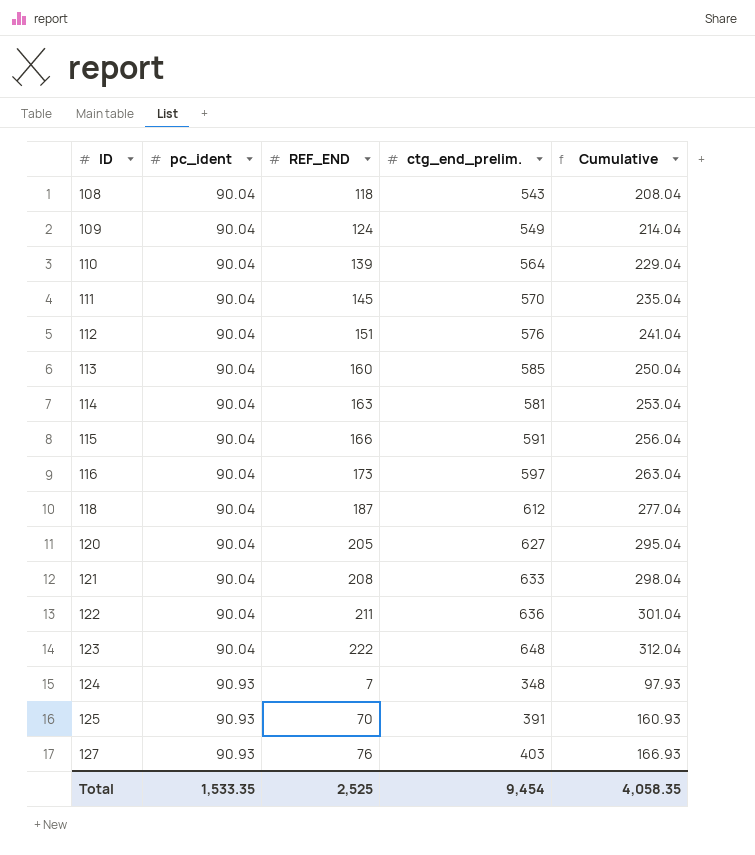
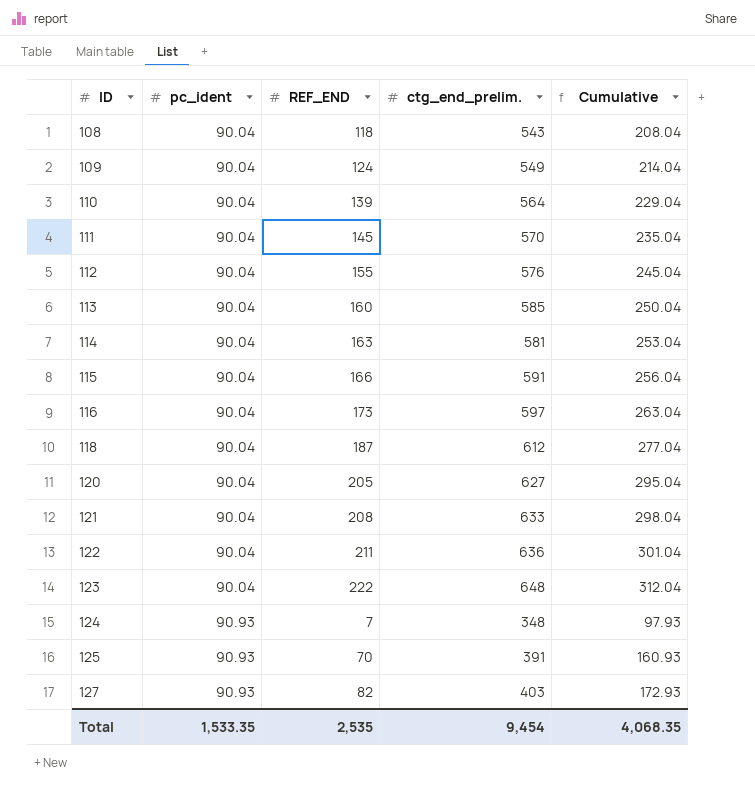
112 | REF_END: 151 -> 155
112 | Cumulative: 241.04 -> 245.04
127 | REF_END: 76 -> 82
127 | Cumulative: 166.93 -> 172.93
Total | REF_END: 2,525 -> 2,535
Total | Cumulative: 4,058.35 -> 4,068.35

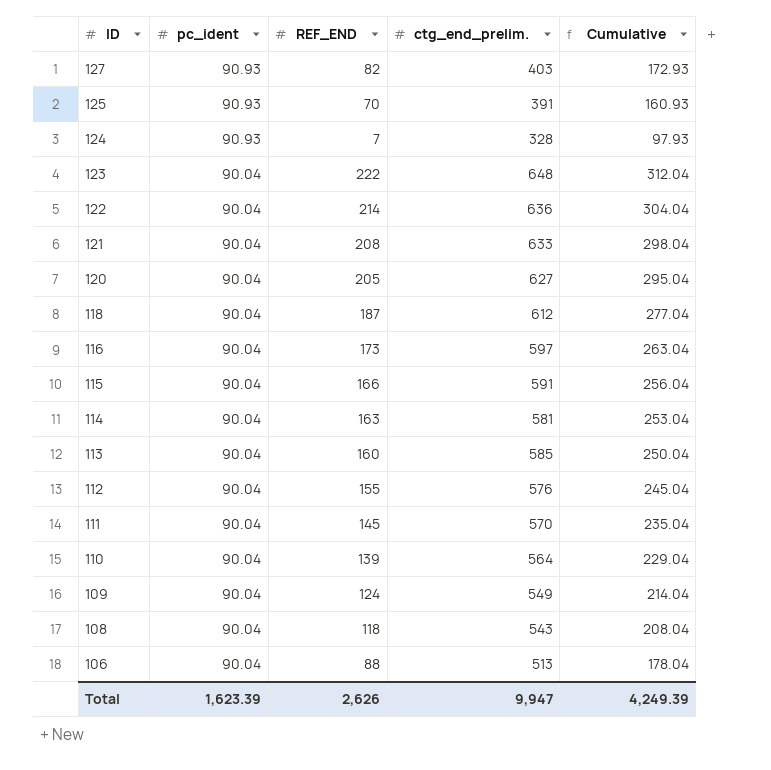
row order: ID ascending -> ID descending
124 | ctg_end_prelim.: 348 -> 328
122 | REF_END: 211 -> 214
122 | Cumulative: 301.04 -> 304.04
row 106: none -> 90.04 | 88 | 513 | 178.04
Total | pc_ident: 1,533.35 -> 1,623.39
Total | REF_END: 2,535 -> 2,626
Total | ctg_end_prelim.: 9,454 -> 9,947
Total | Cumulative: 4,068.35 -> 4,249.39

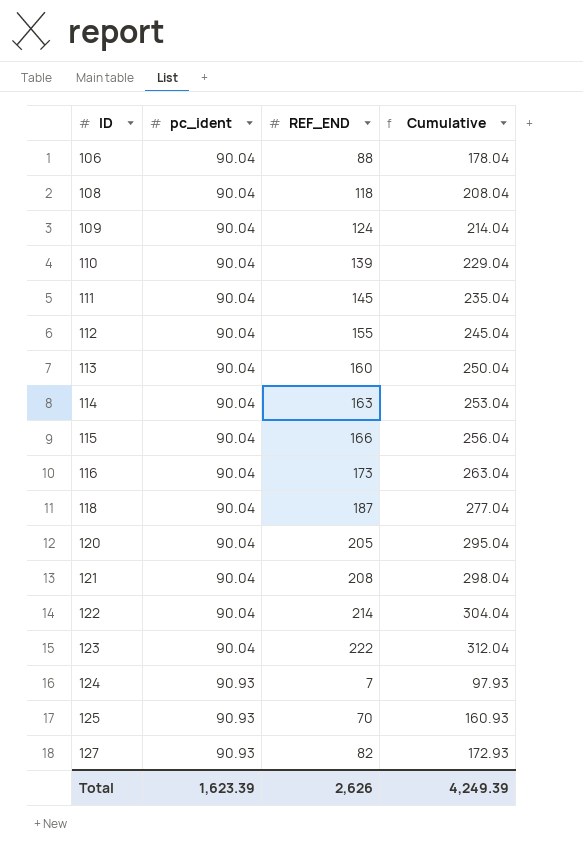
row order: ID descending -> ID ascending
column ctg_end_prelim. | position: 4 -> none

